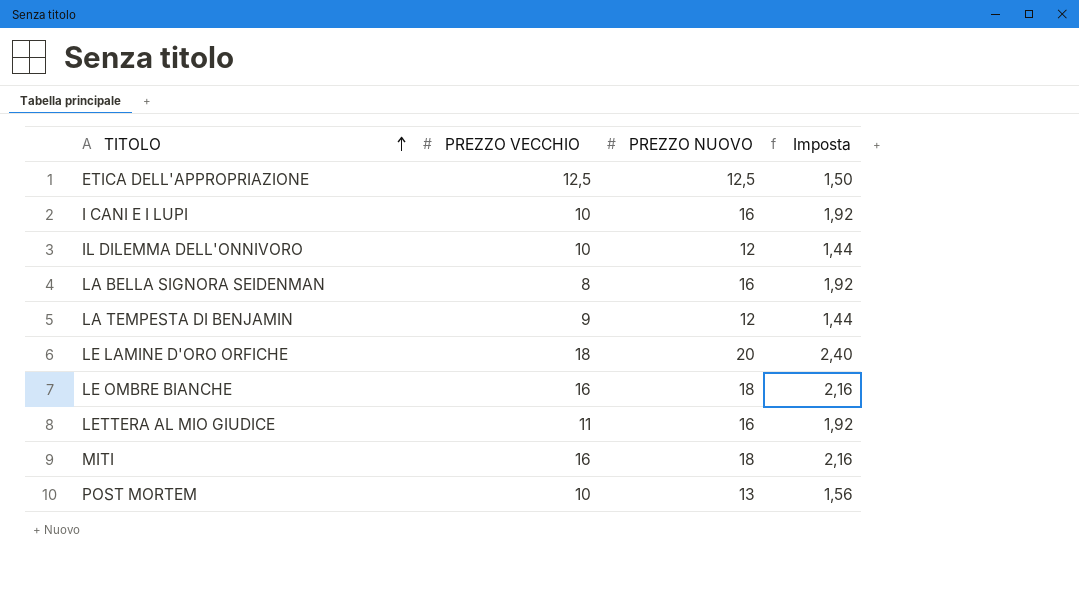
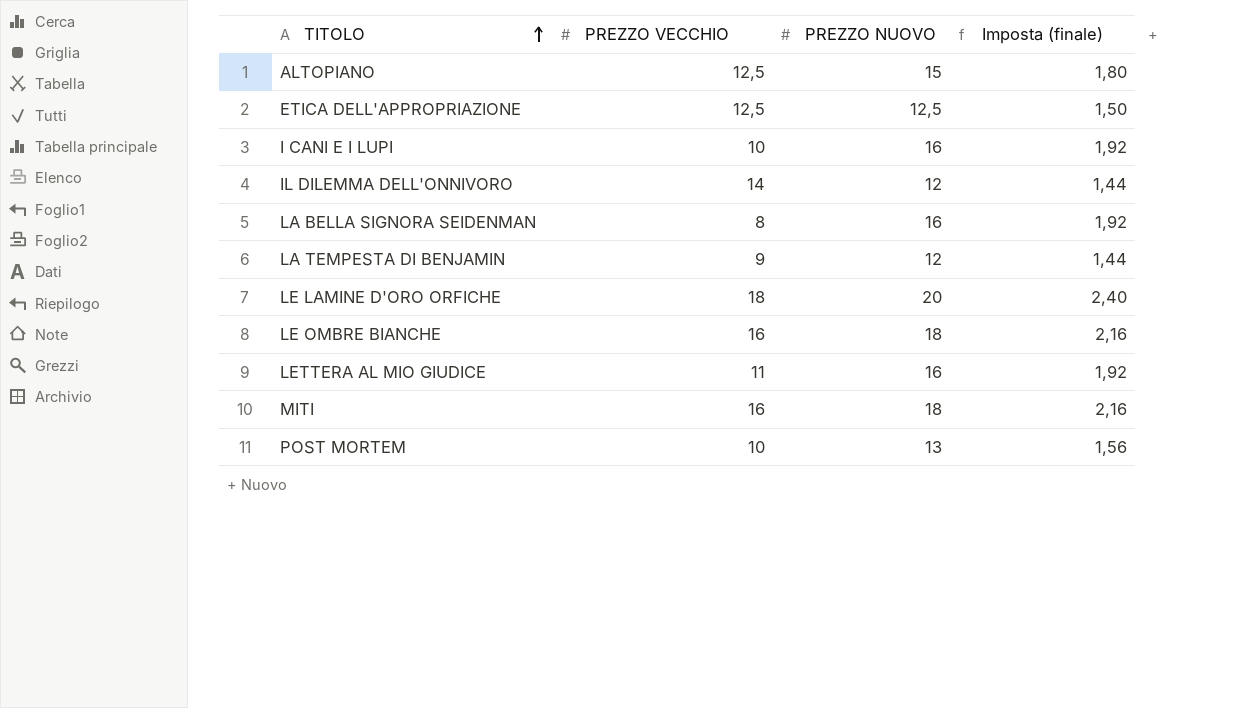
column name: Imposta -> Imposta (finale)
row ALTOPIANO: none -> 12,5 | 15 | 1,80
IL DILEMMA DELL'ONNIVORO | PREZZO VECCHIO: 10 -> 14

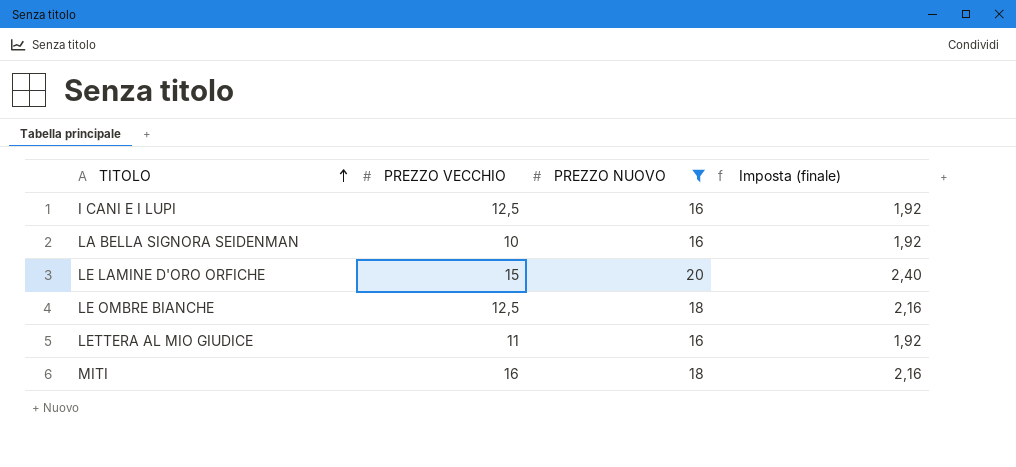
filter: none -> PREZZO NUOVO >= 16
I CANI E I LUPI | PREZZO VECCHIO: 10 -> 12,5
LA BELLA SIGNORA SEIDENMAN | PREZZO VECCHIO: 8 -> 10
LE LAMINE D'ORO ORFICHE | PREZZO VECCHIO: 18 -> 15
LE OMBRE BIANCHE | PREZZO VECCHIO: 16 -> 12,5

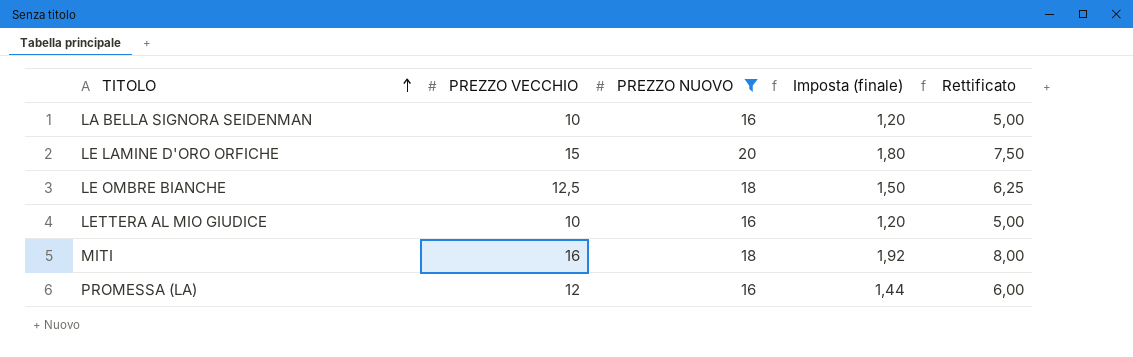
column Imposta (finale) | formula: [PREZZO NUOVO] * 0,12 -> [PREZZO VECCHIO] * 0,12
column Rettificato | formula: none -> [PREZZO VECCHIO] * 0,5
row I CANI E I LUPI: 12,5 | 16 | 1,92 -> none
LETTERA AL MIO GIUDICE | PREZZO VECCHIO: 11 -> 10
row PROMESSA (LA): none -> 12 | 16 | 1,44 | 6,00

